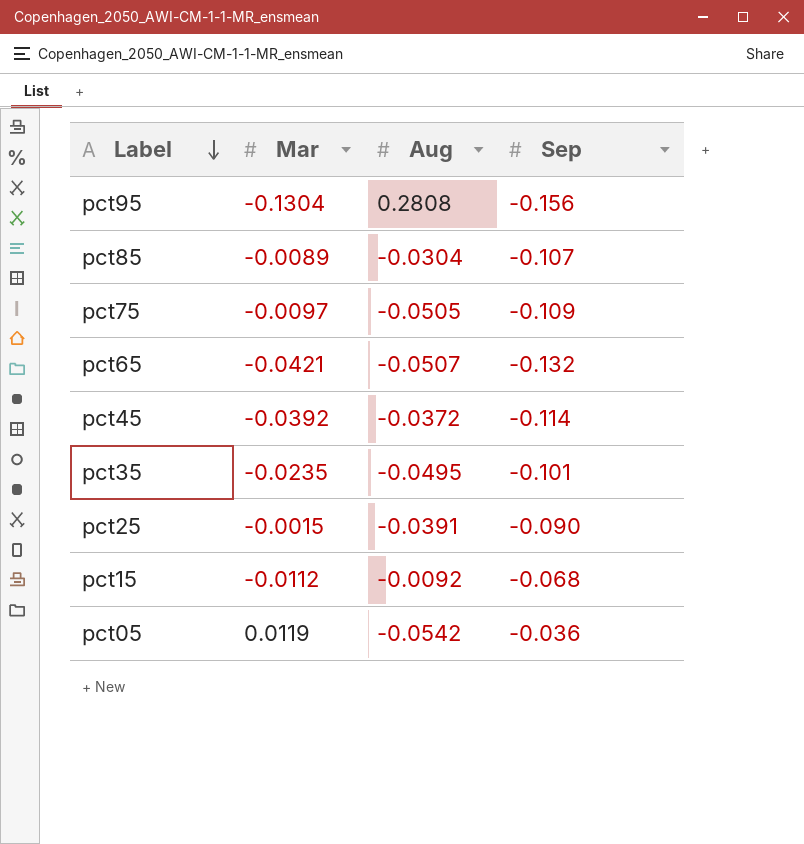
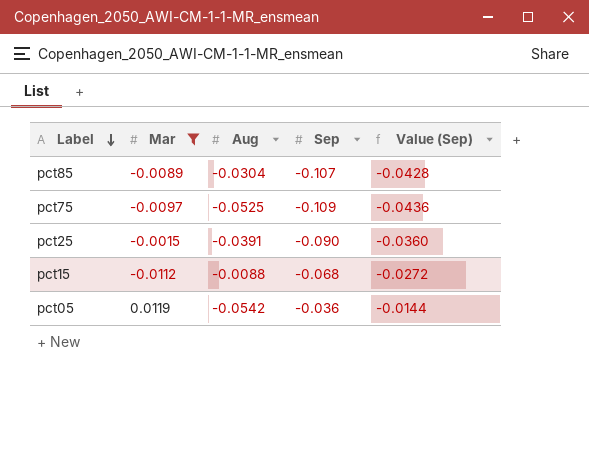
filter: none -> Mar >= -0.0112
column Value (Sep) | formula: none -> [Sep] * 0.4
pct75 | Aug: -0.0505 -> -0.0525
pct15 | Aug: -0.0092 -> -0.0088

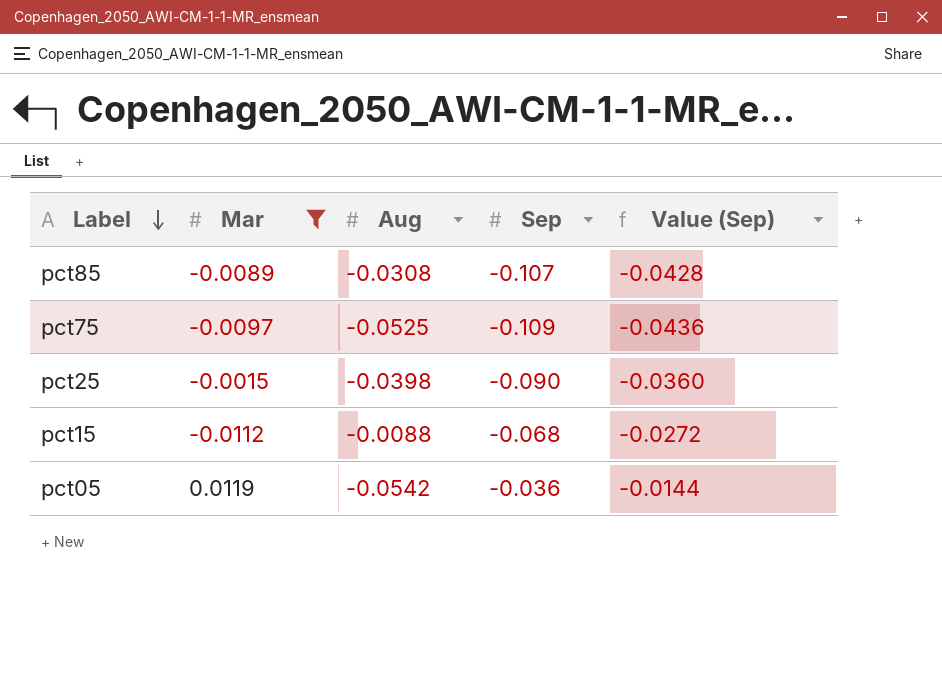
pct85 | Aug: -0.0304 -> -0.0308
pct25 | Aug: -0.0391 -> -0.0398

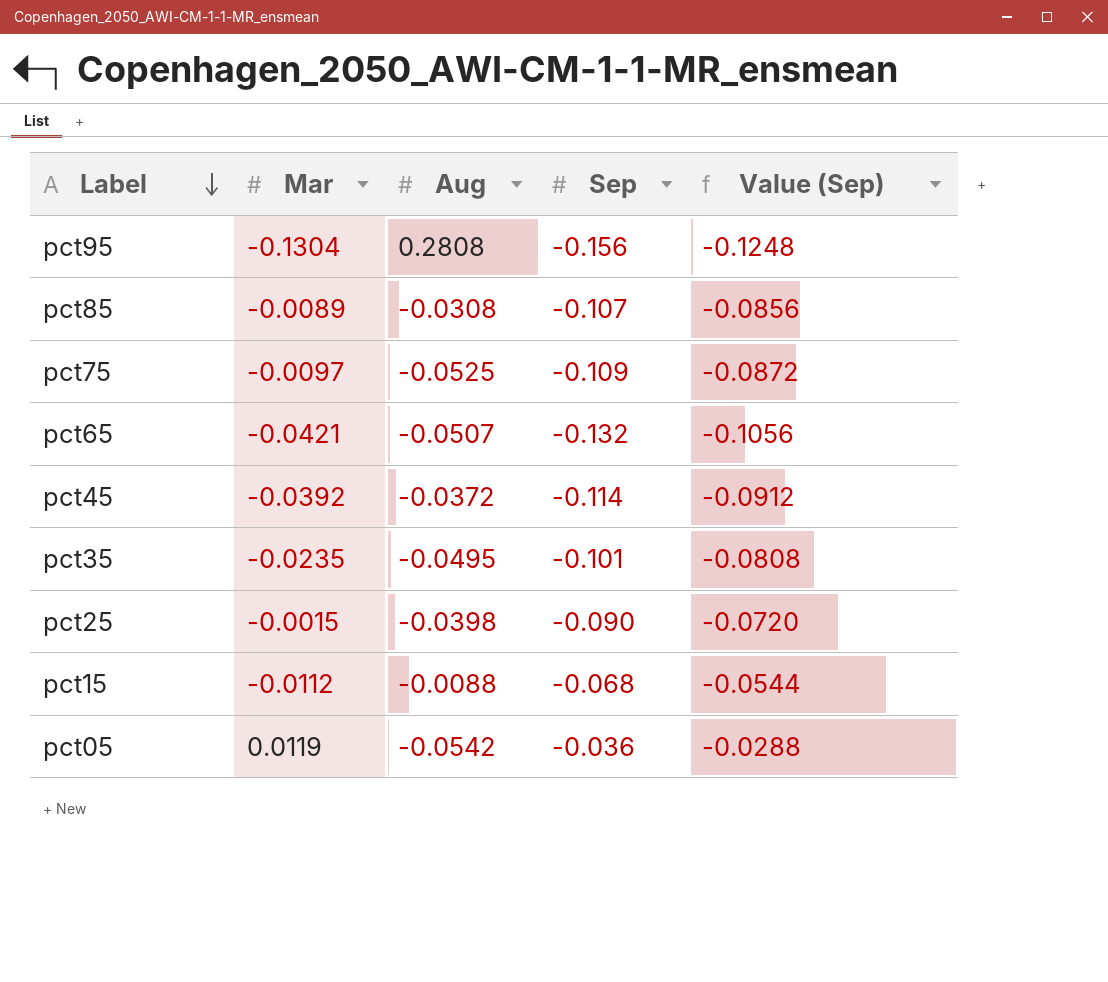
filter: Mar >= -0.0112 -> none
column Value (Sep) | formula: [Sep] * 0.4 -> [Sep] * 0.8

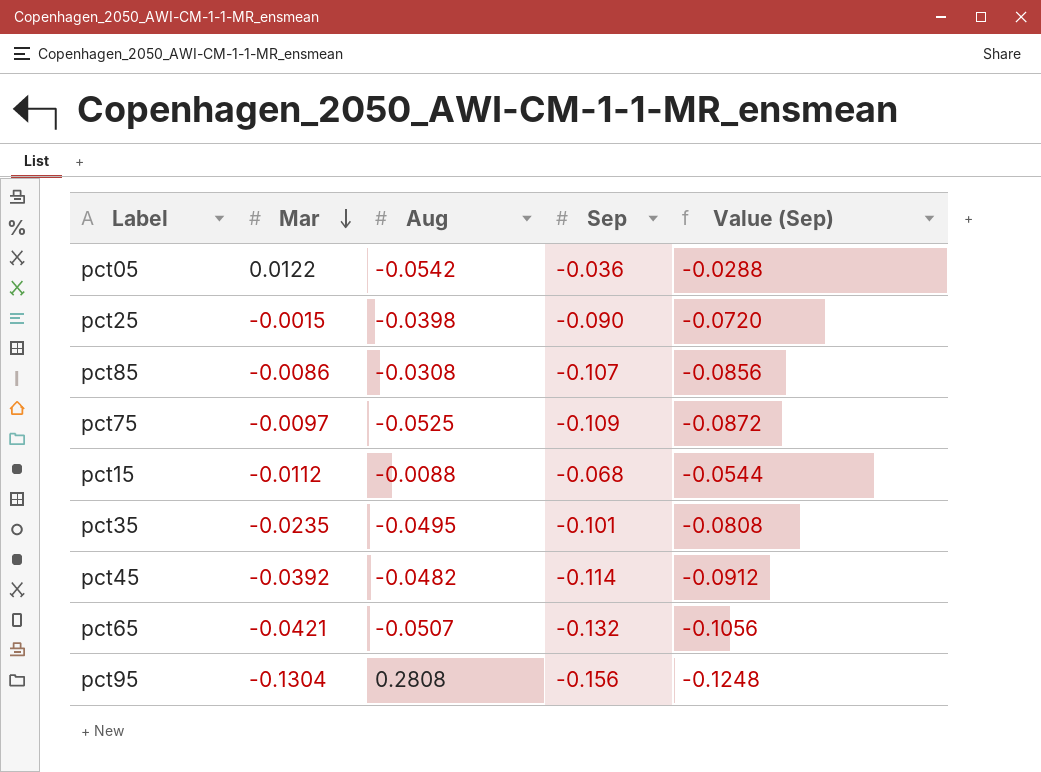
row order: Label descending -> Mar descending
pct05 | Mar: 0.0119 -> 0.0122
pct85 | Mar: -0.0089 -> -0.0086
pct45 | Aug: -0.0372 -> -0.0482

